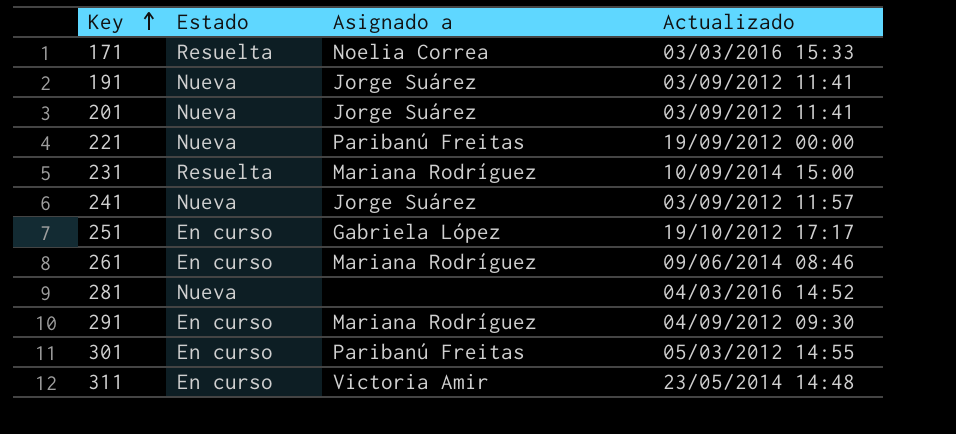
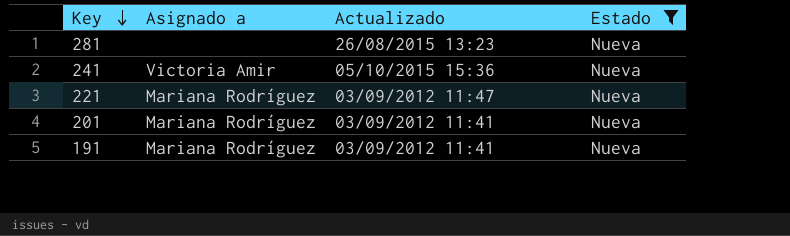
filter: none -> Estado = Nueva
row order: Key ascending -> Key descending
column Estado | position: 2 -> 4
281 | Actualizado: 04/03/2016 14:52 -> 26/08/2015 13:23
241 | Asignado a: Jorge Suárez -> Victoria Amir
241 | Actualizado: 03/09/2012 11:57 -> 05/10/2015 15:36
221 | Asignado a: Paribanú Freitas -> Mariana Rodríguez
221 | Actualizado: 19/09/2012 00:00 -> 03/09/2012 11:47
201 | Asignado a: Jorge Suárez -> Mariana Rodríguez
191 | Asignado a: Jorge Suárez -> Mariana Rodríguez

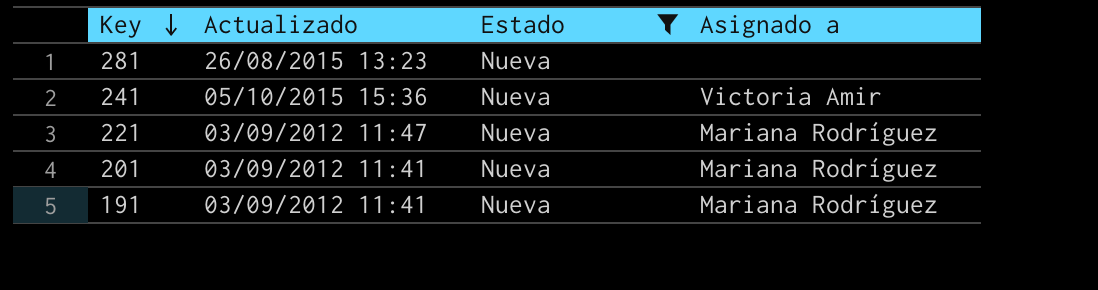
column Asignado a | position: 2 -> 4

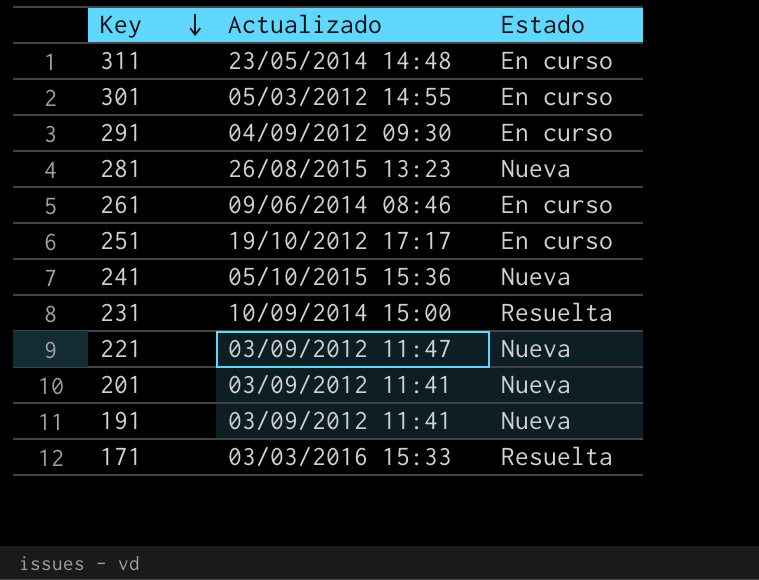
filter: Estado = Nueva -> none
column Asignado a | position: 4 -> none

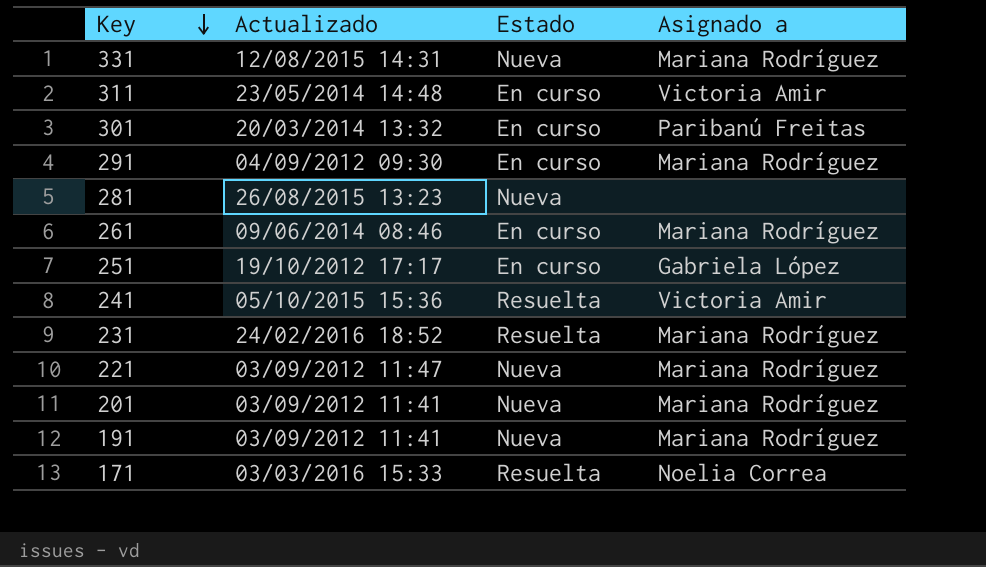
column Asignado a | position: none -> 4
row 331: none -> 12/08/2015 14:31 | Nueva | Mariana Rodríguez
301 | Actualizado: 05/03/2012 14:55 -> 20/03/2014 13:32
241 | Estado: Nueva -> Resuelta
231 | Actualizado: 10/09/2014 15:00 -> 24/02/2016 18:52

